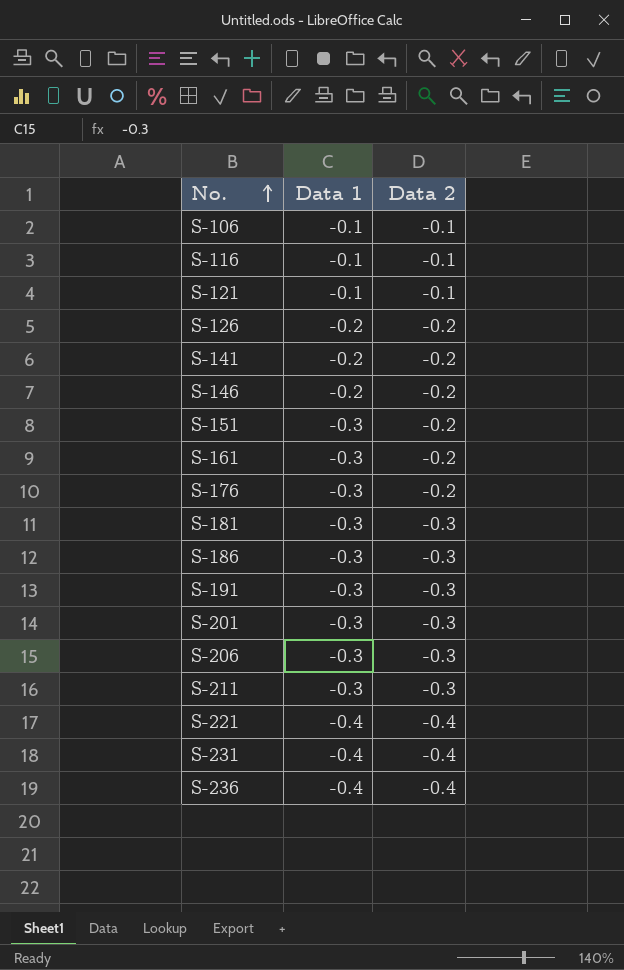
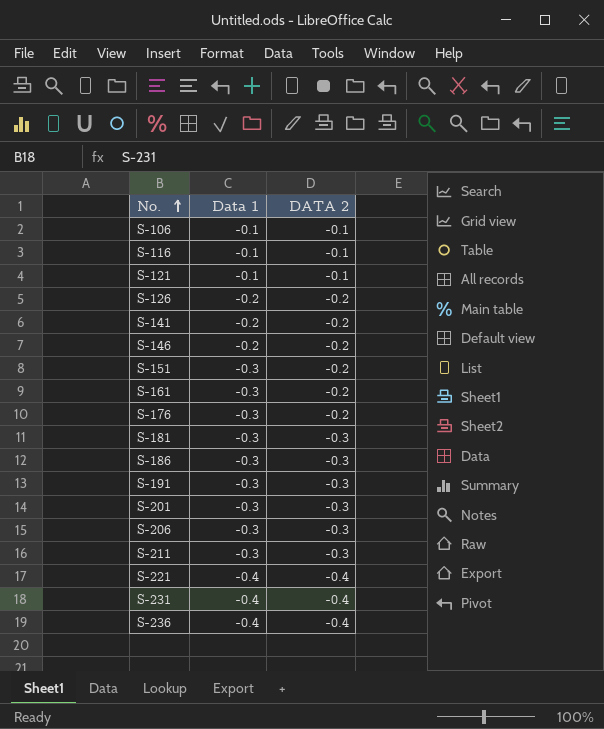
column name: Data 2 -> DATA 2

